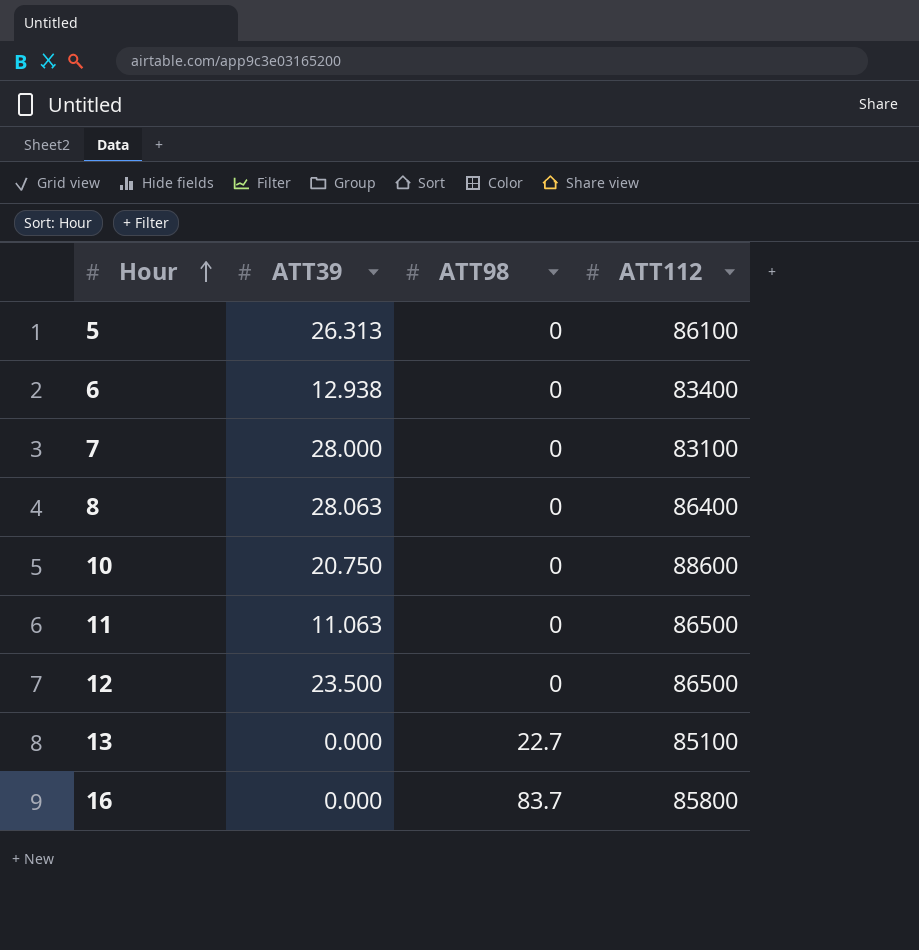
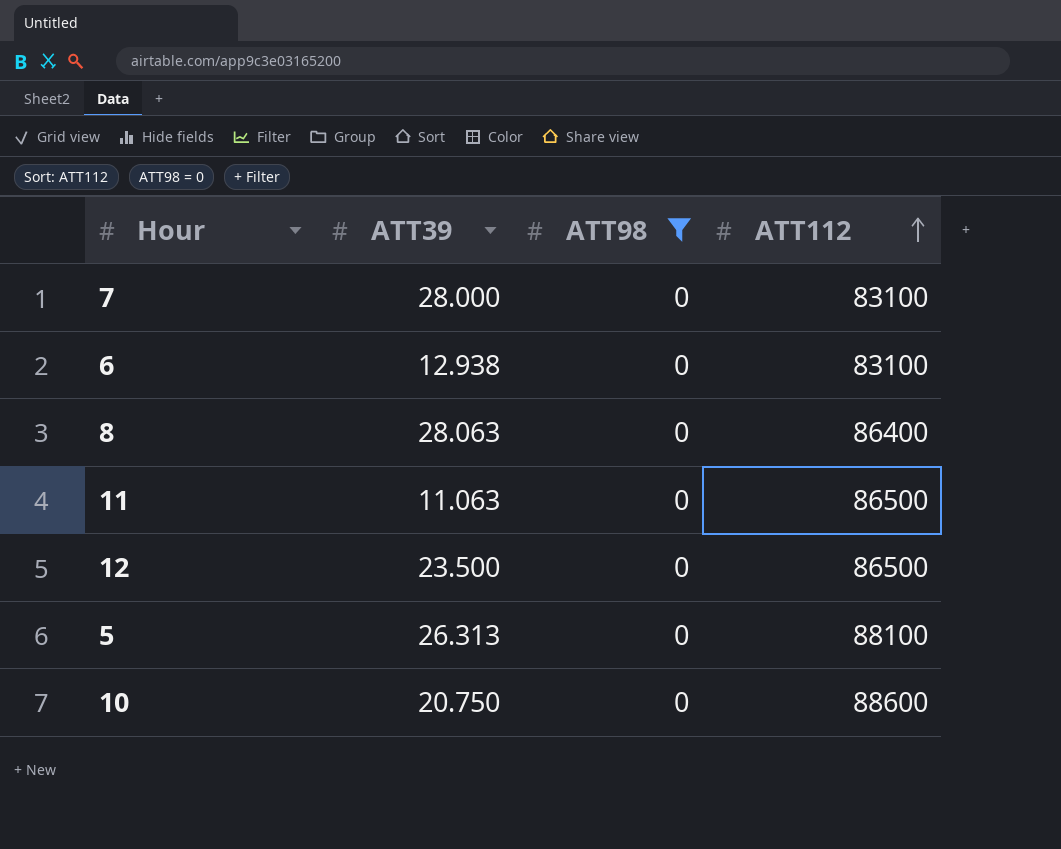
filter: none -> ATT98 = 0
row order: Hour ascending -> ATT112 ascending
6 | ATT112: 83400 -> 83100
5 | ATT112: 86100 -> 88100

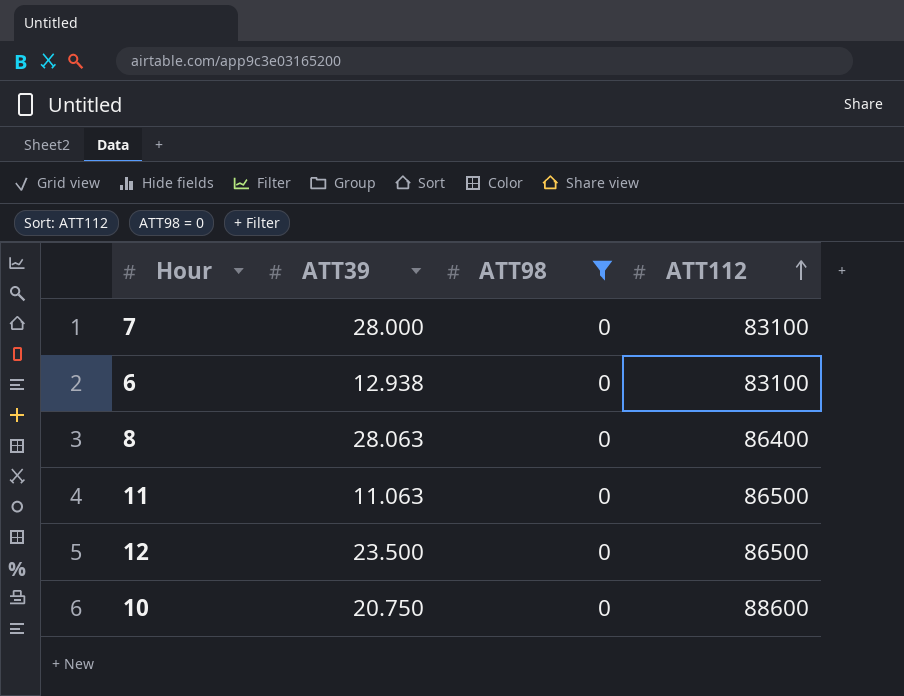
row 5: 26.313 | 0 | 88100 -> none

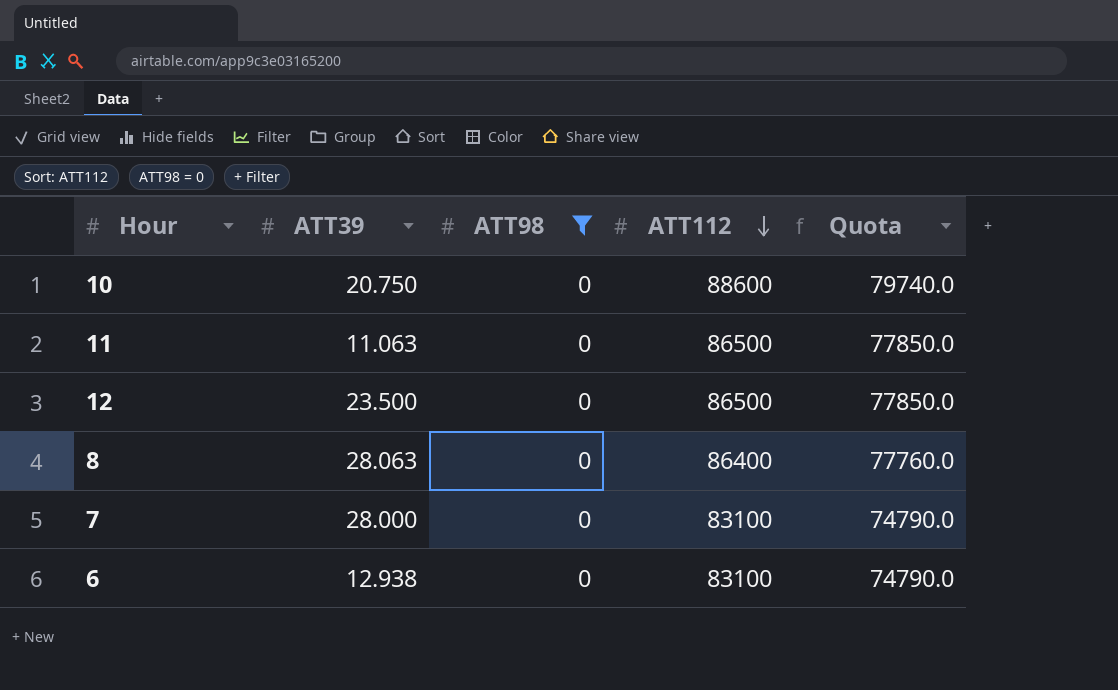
row order: ATT112 ascending -> ATT112 descending
column Quota | formula: none -> [ATT112] * 0.9

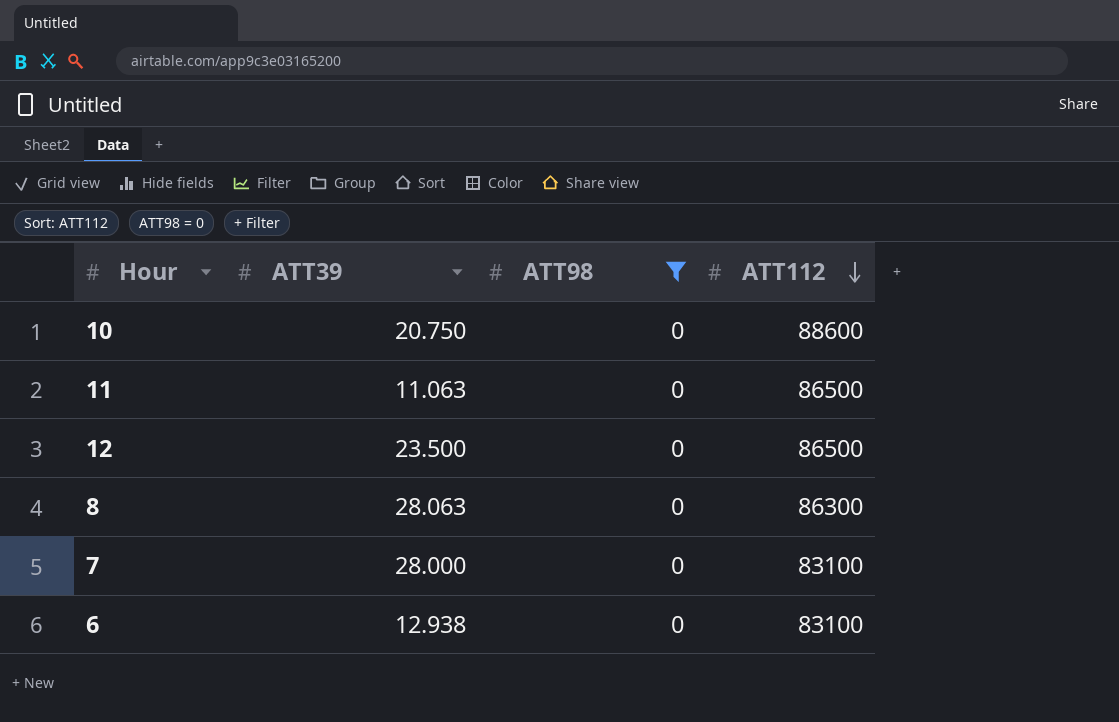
column Quota | formula: [ATT112] * 0.9 -> none
8 | ATT112: 86400 -> 86300

